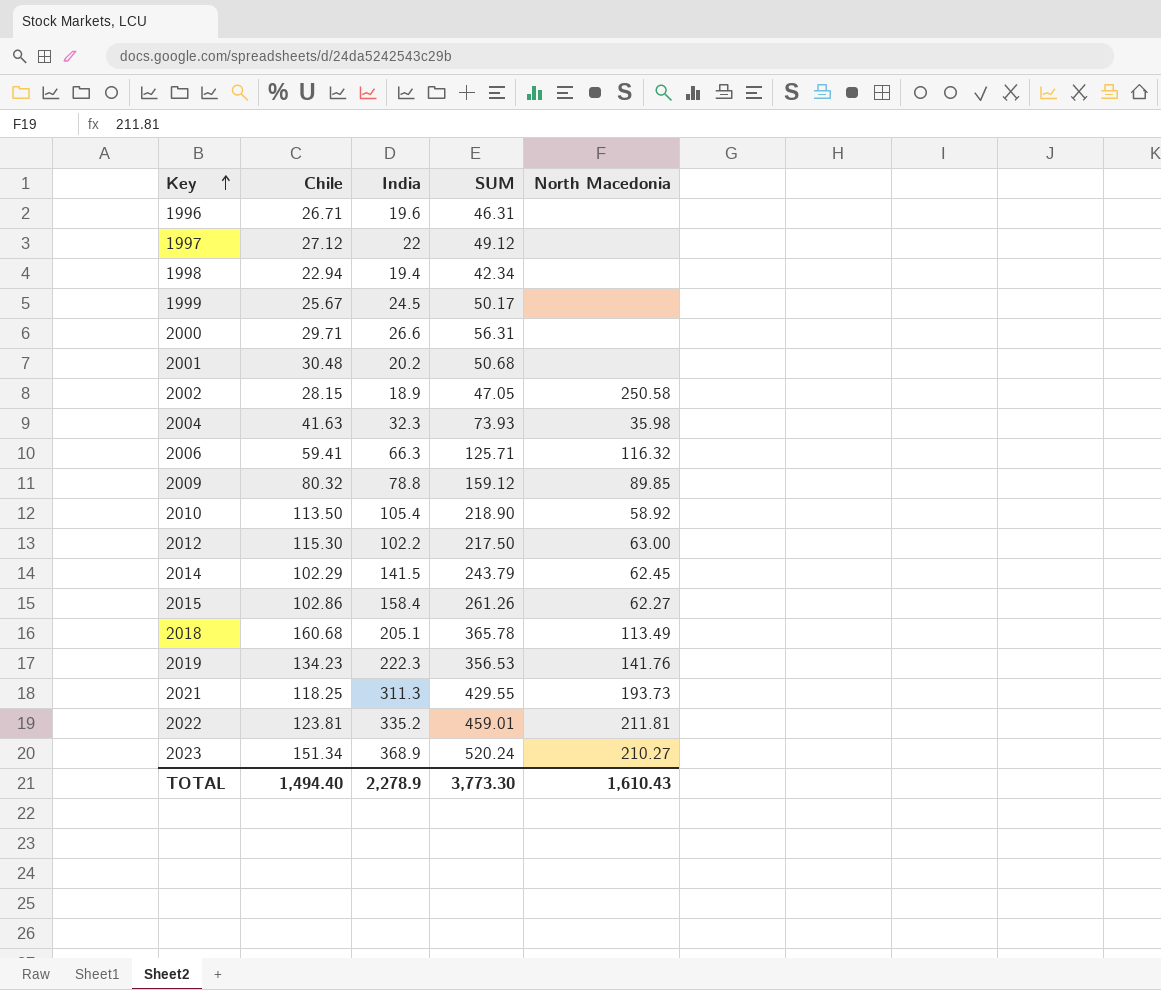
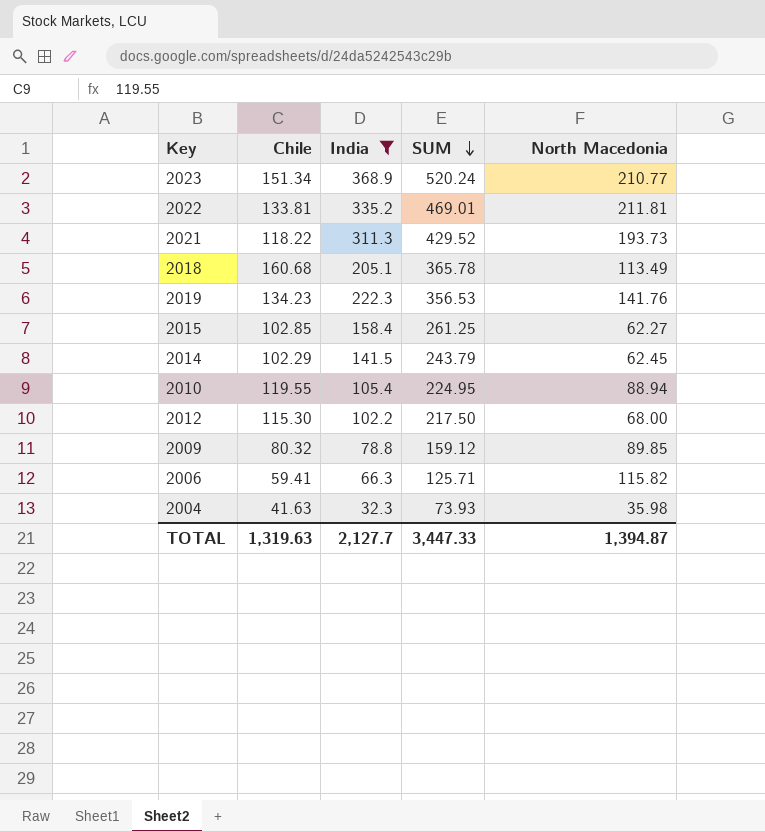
filter: none -> India >= 32.3
row order: Key ascending -> SUM descending
2023 | North Macedonia: 210.27 -> 210.77
2022 | Chile: 123.81 -> 133.81
2022 | SUM: 459.01 -> 469.01
2021 | Chile: 118.25 -> 118.22
2021 | SUM: 429.55 -> 429.52
2015 | Chile: 102.86 -> 102.85
2015 | SUM: 261.26 -> 261.25
2010 | Chile: 113.50 -> 119.55
2010 | SUM: 218.90 -> 224.95
2010 | North Macedonia: 58.92 -> 88.94
2012 | North Macedonia: 63.00 -> 68.00
2006 | North Macedonia: 116.32 -> 115.82
TOTAL | Chile: 1,494.40 -> 1,319.63
TOTAL | India: 2,278.9 -> 2,127.7
TOTAL | SUM: 3,773.30 -> 3,447.33
TOTAL | North Macedonia: 1,610.43 -> 1,394.87

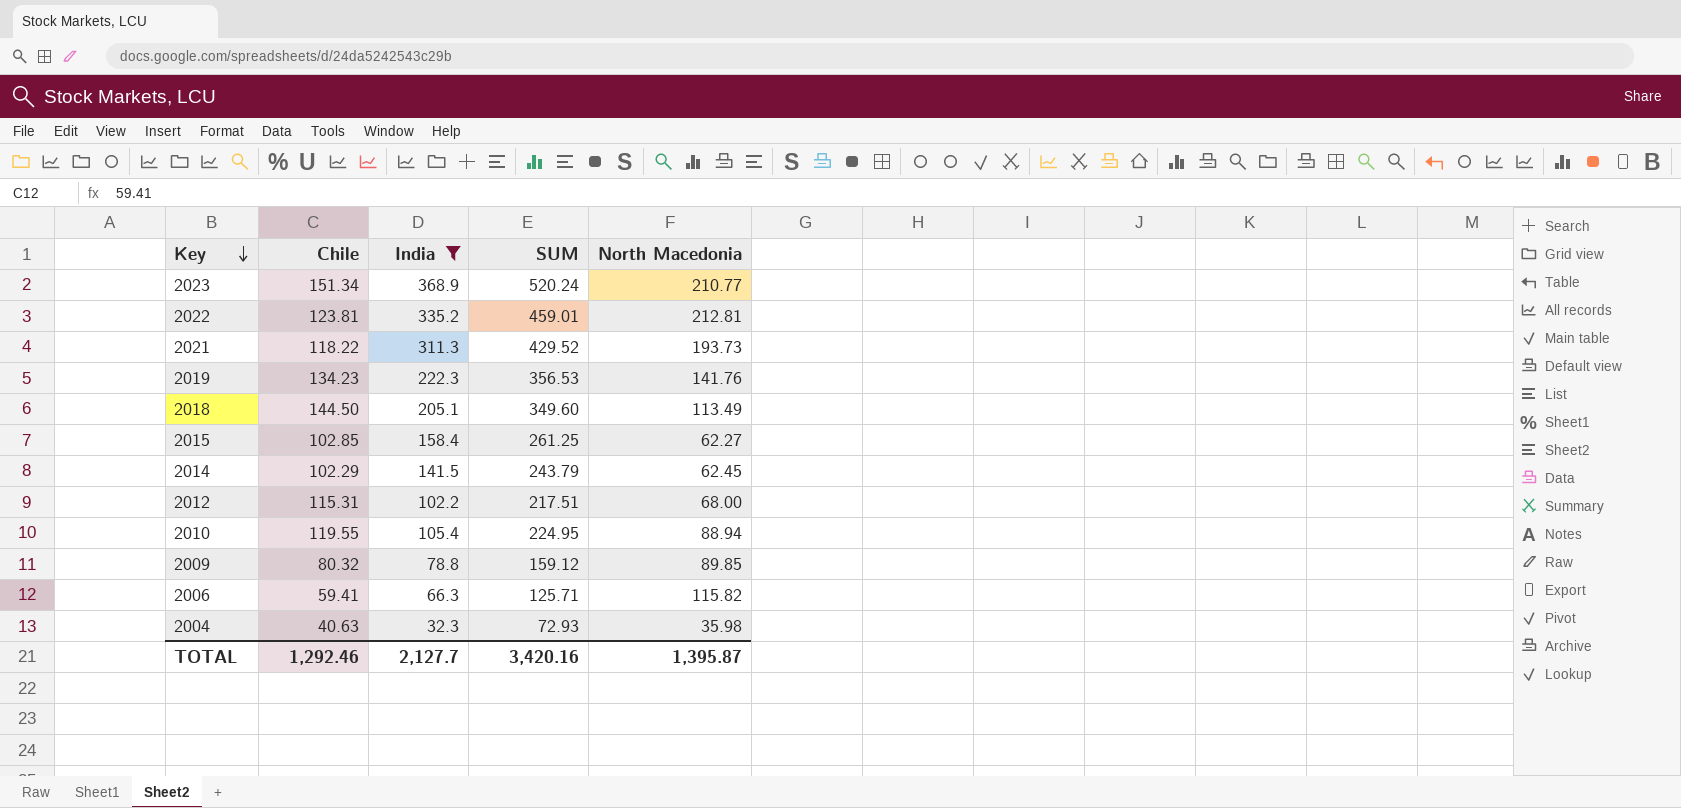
row order: SUM descending -> Key descending
2022 | Chile: 133.81 -> 123.81
2022 | SUM: 469.01 -> 459.01
2022 | North Macedonia: 211.81 -> 212.81
2018 | Chile: 160.68 -> 144.50
2018 | SUM: 365.78 -> 349.60
2012 | Chile: 115.30 -> 115.31
2012 | SUM: 217.50 -> 217.51
2004 | Chile: 41.63 -> 40.63
2004 | SUM: 73.93 -> 72.93
TOTAL | Chile: 1,319.63 -> 1,292.46
TOTAL | SUM: 3,447.33 -> 3,420.16
TOTAL | North Macedonia: 1,394.87 -> 1,395.87

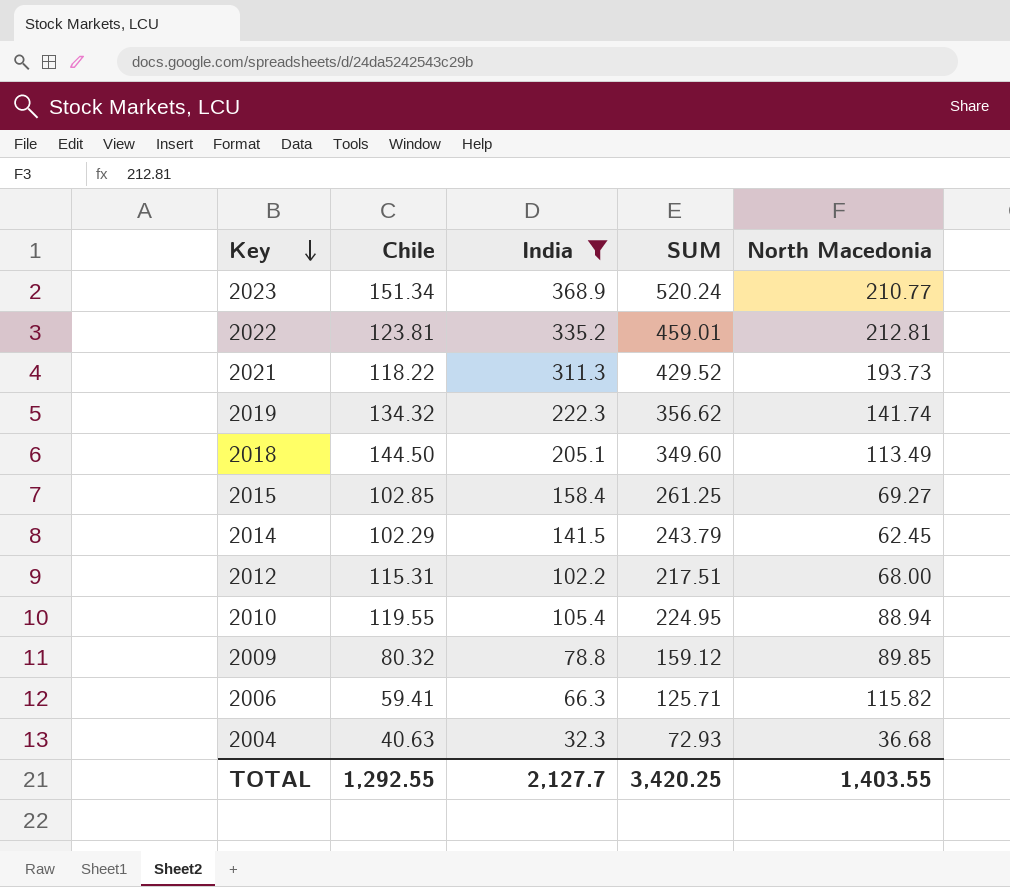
2019 | Chile: 134.23 -> 134.32
2019 | SUM: 356.53 -> 356.62
2019 | North Macedonia: 141.76 -> 141.74
2015 | North Macedonia: 62.27 -> 69.27
2004 | North Macedonia: 35.98 -> 36.68
TOTAL | Chile: 1,292.46 -> 1,292.55
TOTAL | SUM: 3,420.16 -> 3,420.25
TOTAL | North Macedonia: 1,395.87 -> 1,403.55

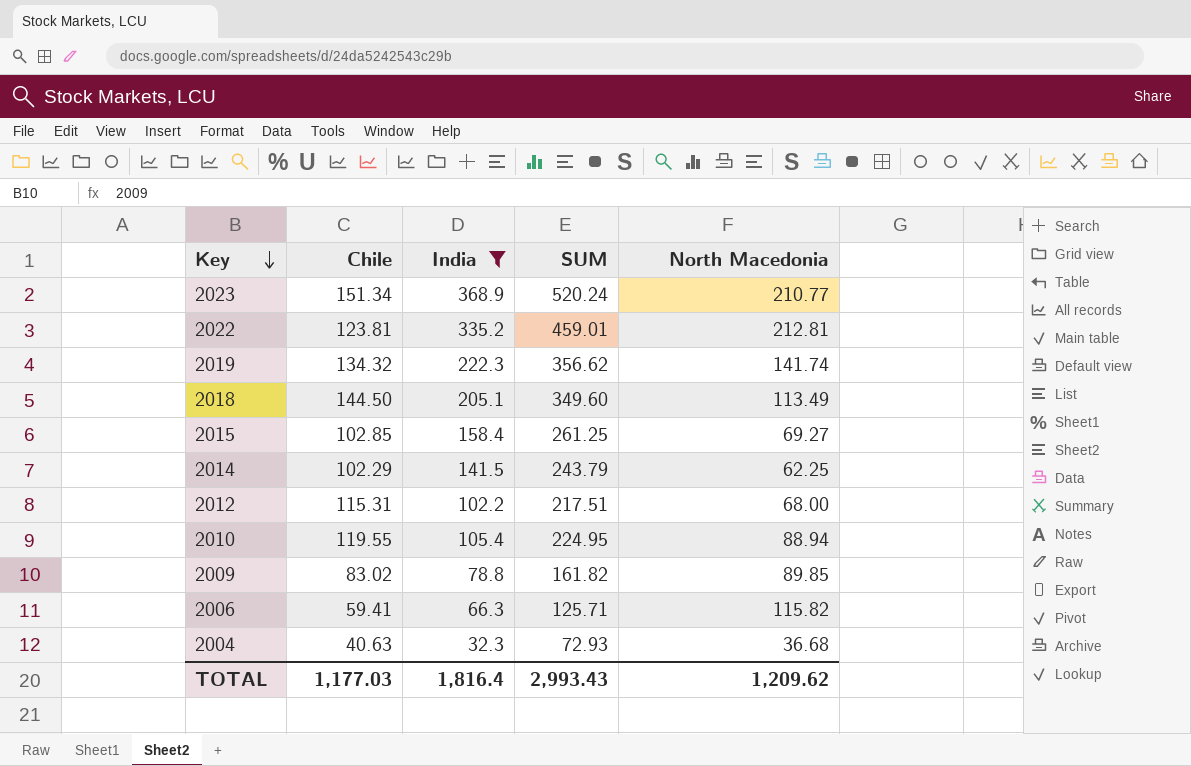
row 2021: 118.22 | 311.3 | 429.52 | 193.73 -> none
2014 | North Macedonia: 62.45 -> 62.25
2009 | Chile: 80.32 -> 83.02
2009 | SUM: 159.12 -> 161.82
TOTAL | Chile: 1,292.55 -> 1,177.03
TOTAL | India: 2,127.7 -> 1,816.4
TOTAL | SUM: 3,420.25 -> 2,993.43
TOTAL | North Macedonia: 1,403.55 -> 1,209.62

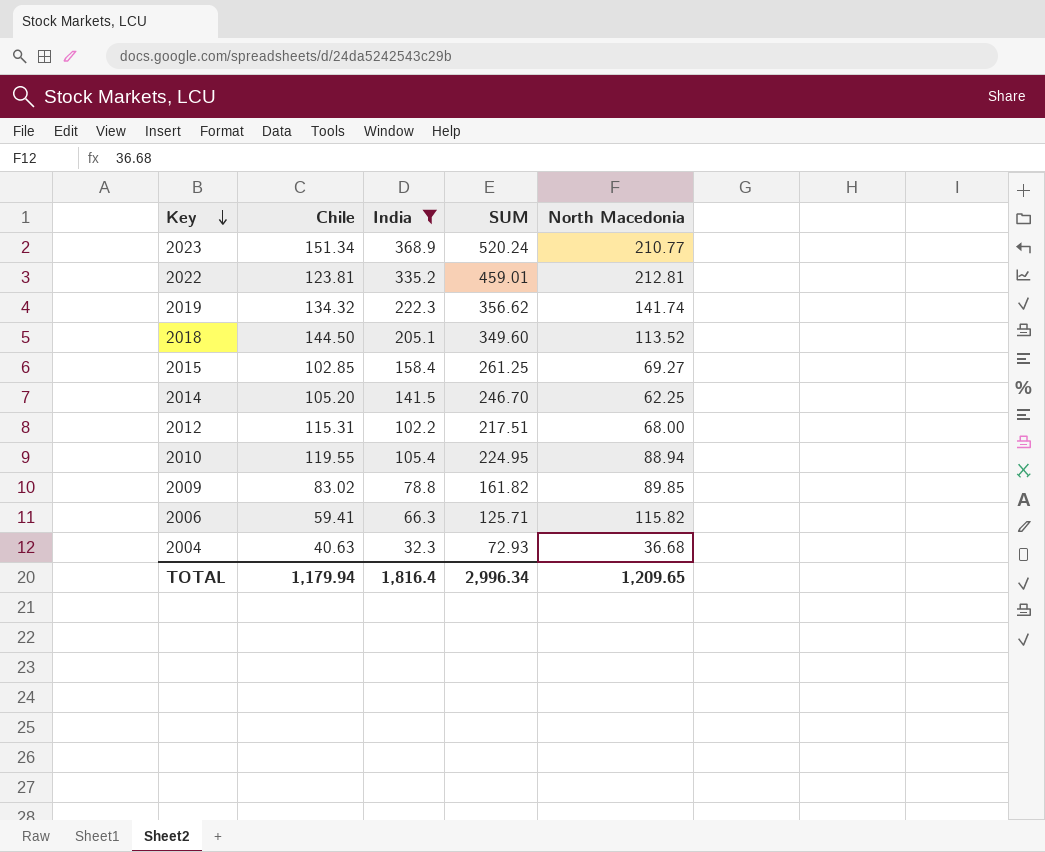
2018 | North Macedonia: 113.49 -> 113.52
2014 | Chile: 102.29 -> 105.20
2014 | SUM: 243.79 -> 246.70
TOTAL | Chile: 1,177.03 -> 1,179.94
TOTAL | SUM: 2,993.43 -> 2,996.34
TOTAL | North Macedonia: 1,209.62 -> 1,209.65

